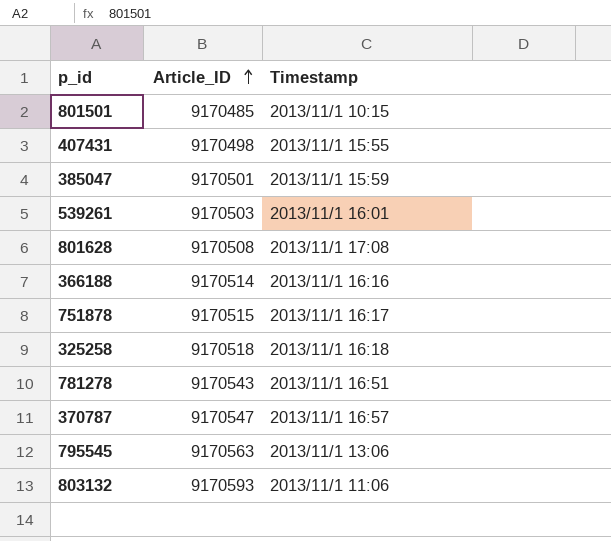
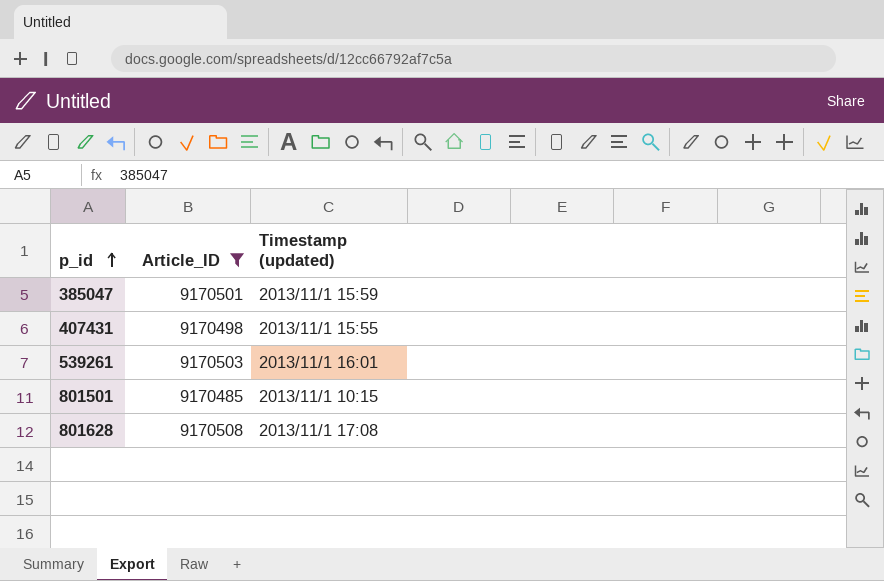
filter: none -> Article_ID <= 9170508
row order: Article_ID ascending -> p_id ascending
column name: Timestamp -> Timestamp (updated)

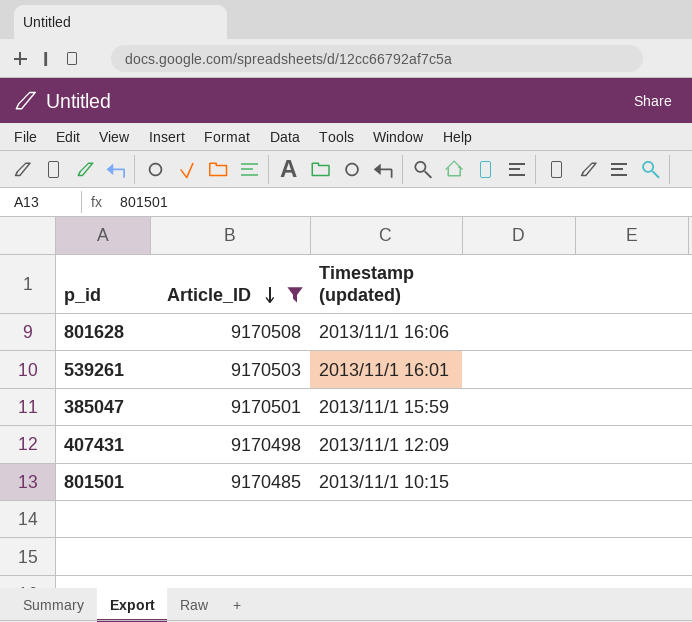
row order: p_id ascending -> Article_ID descending
801628 | Timestamp (updated): 2013/11/1 17:08 -> 2013/11/1 16:06
407431 | Timestamp (updated): 2013/11/1 15:55 -> 2013/11/1 12:09

